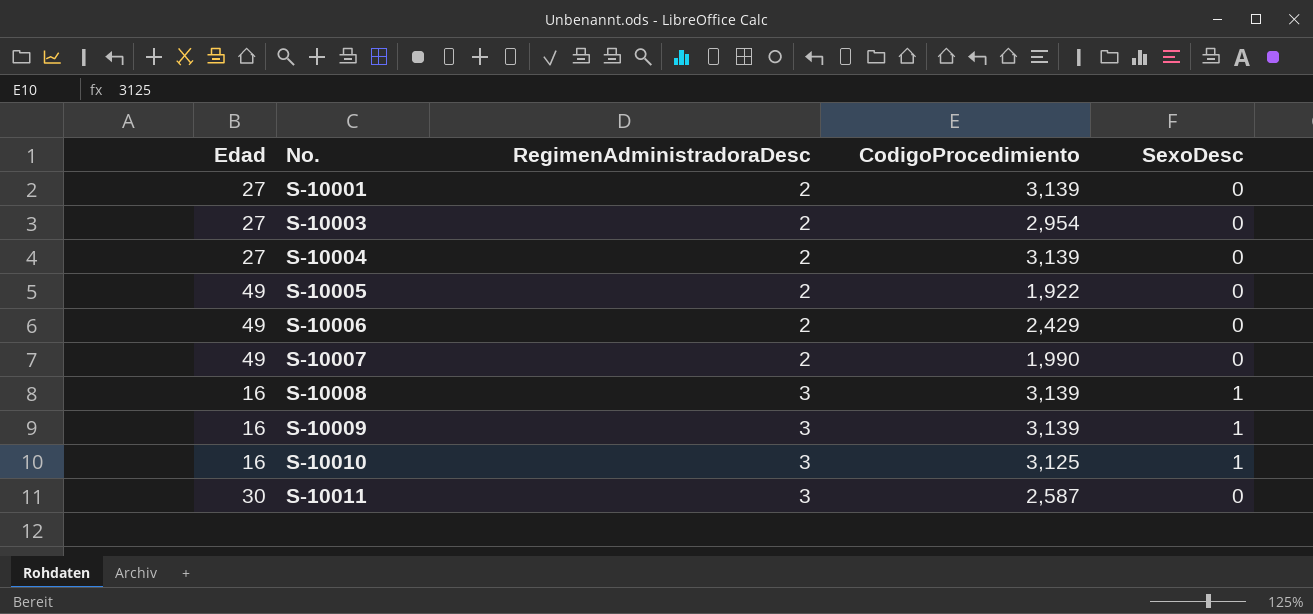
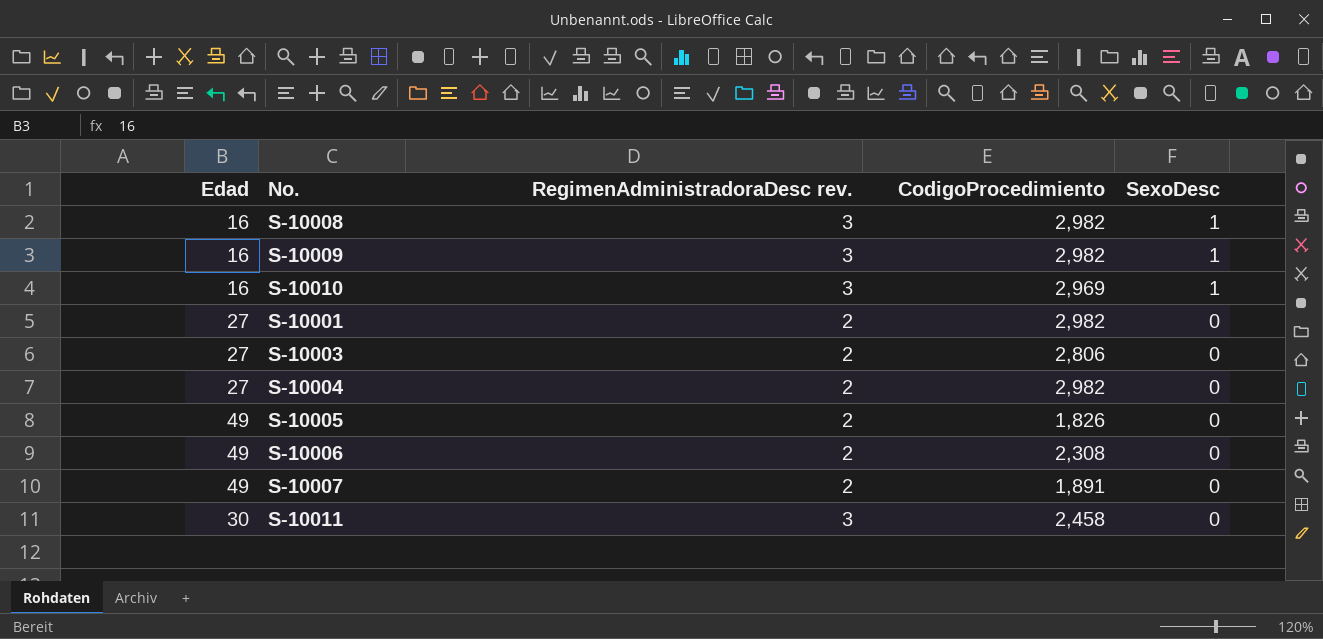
row order: No. ascending -> SexoDesc descending
column name: RegimenAdministradoraDesc -> RegimenAdministradoraDesc rev.
S-10008 | CodigoProcedimiento: 3,139 -> 2,982
S-10009 | CodigoProcedimiento: 3,139 -> 2,982
S-10010 | CodigoProcedimiento: 3,125 -> 2,969
S-10001 | CodigoProcedimiento: 3,139 -> 2,982
S-10003 | CodigoProcedimiento: 2,954 -> 2,806
S-10004 | CodigoProcedimiento: 3,139 -> 2,982
S-10005 | CodigoProcedimiento: 1,922 -> 1,826
S-10006 | CodigoProcedimiento: 2,429 -> 2,308
S-10007 | CodigoProcedimiento: 1,990 -> 1,891
S-10011 | CodigoProcedimiento: 2,587 -> 2,458

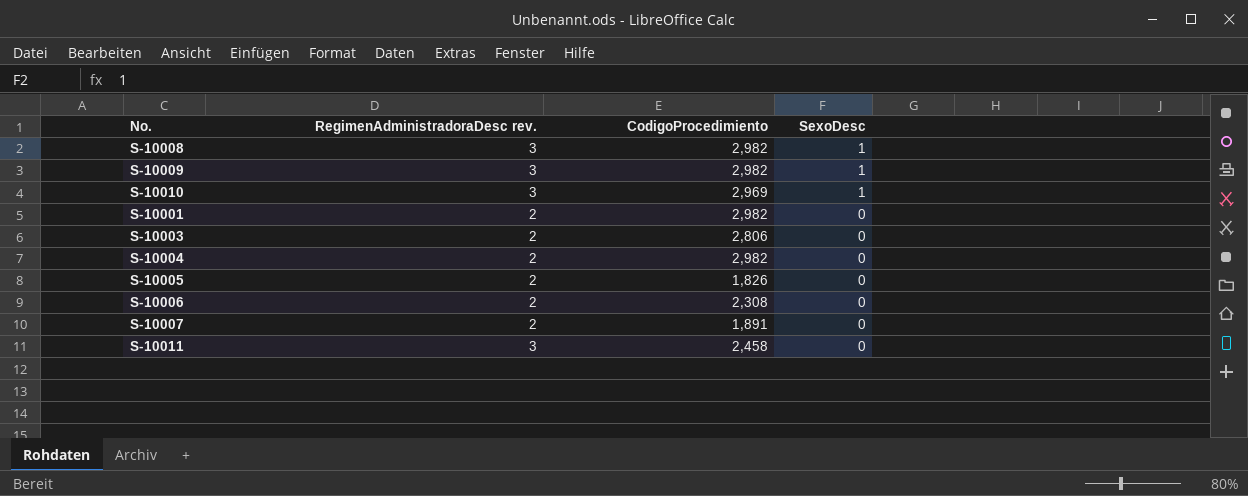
column Edad | position: 1 -> none

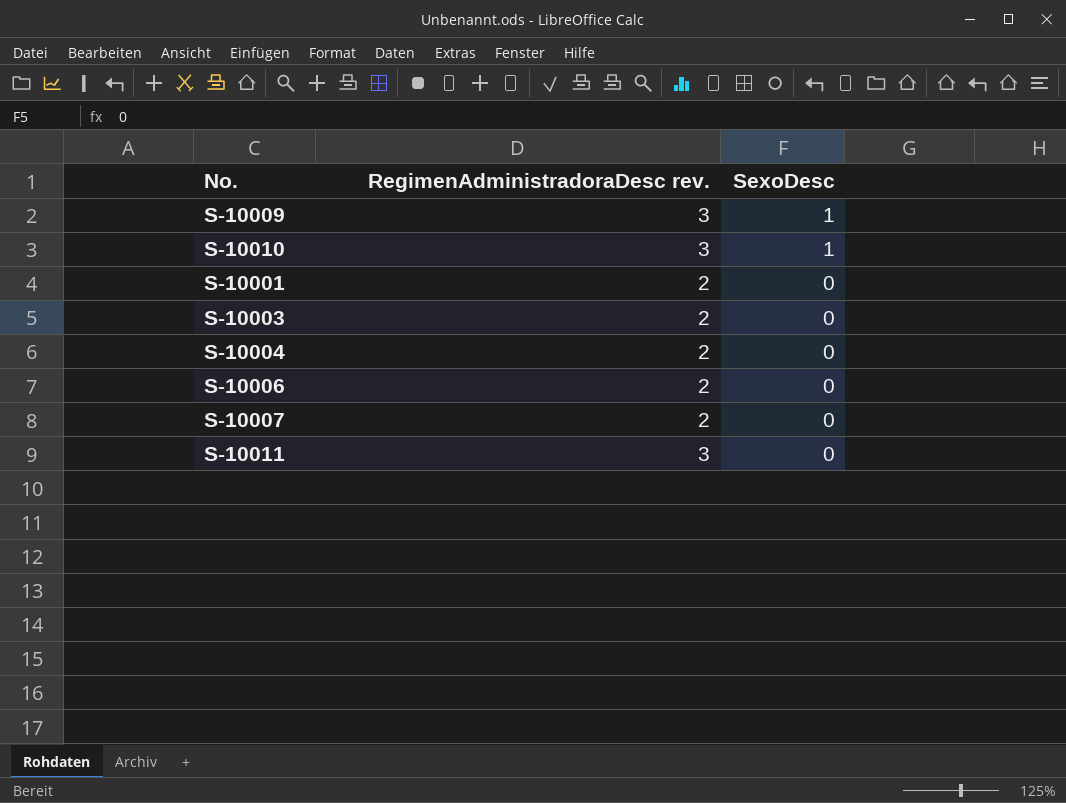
column CodigoProcedimiento | position: 3 -> none
row S-10008: 3 | 2,982 | 1 -> none
row S-10005: 2 | 1,826 | 0 -> none

